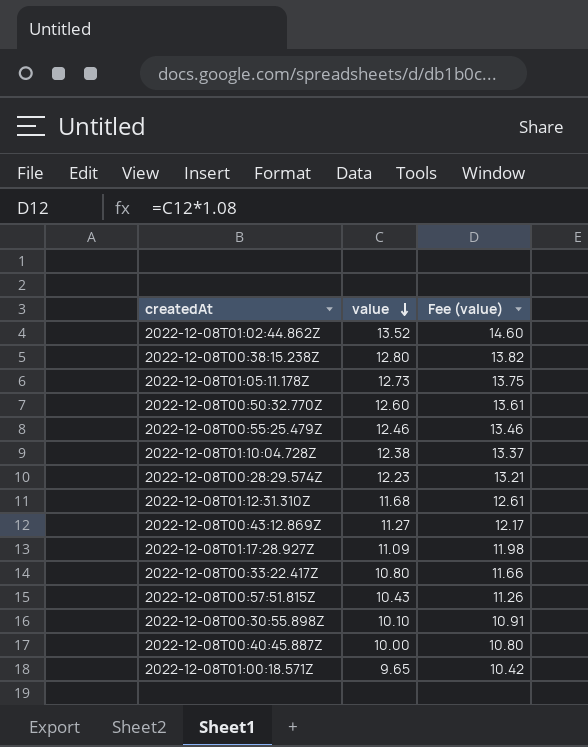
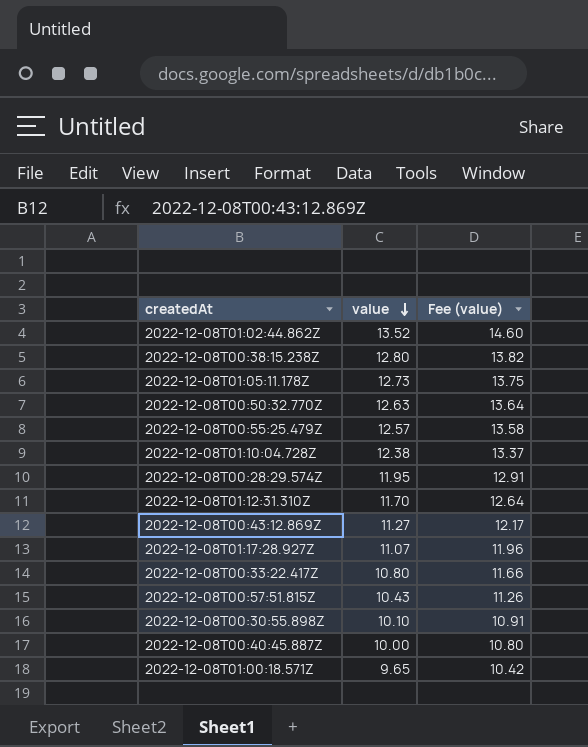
2022-12-08T00:50:32.770Z | value: 12.60 -> 12.63
2022-12-08T00:50:32.770Z | Fee (value): 13.61 -> 13.64
2022-12-08T00:55:25.479Z | value: 12.46 -> 12.57
2022-12-08T00:55:25.479Z | Fee (value): 13.46 -> 13.58
2022-12-08T00:28:29.574Z | value: 12.23 -> 11.95
2022-12-08T00:28:29.574Z | Fee (value): 13.21 -> 12.91
2022-12-08T01:12:31.310Z | value: 11.68 -> 11.70
2022-12-08T01:12:31.310Z | Fee (value): 12.61 -> 12.64
2022-12-08T01:17:28.927Z | value: 11.09 -> 11.07
2022-12-08T01:17:28.927Z | Fee (value): 11.98 -> 11.96

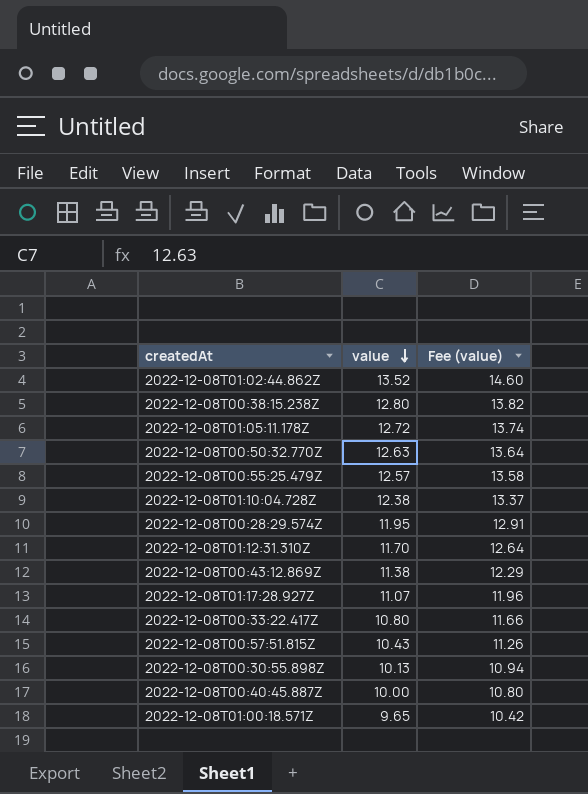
2022-12-08T01:05:11.178Z | value: 12.73 -> 12.72
2022-12-08T01:05:11.178Z | Fee (value): 13.75 -> 13.74
2022-12-08T00:43:12.869Z | value: 11.27 -> 11.38
2022-12-08T00:43:12.869Z | Fee (value): 12.17 -> 12.29
2022-12-08T00:30:55.898Z | value: 10.10 -> 10.13
2022-12-08T00:30:55.898Z | Fee (value): 10.91 -> 10.94

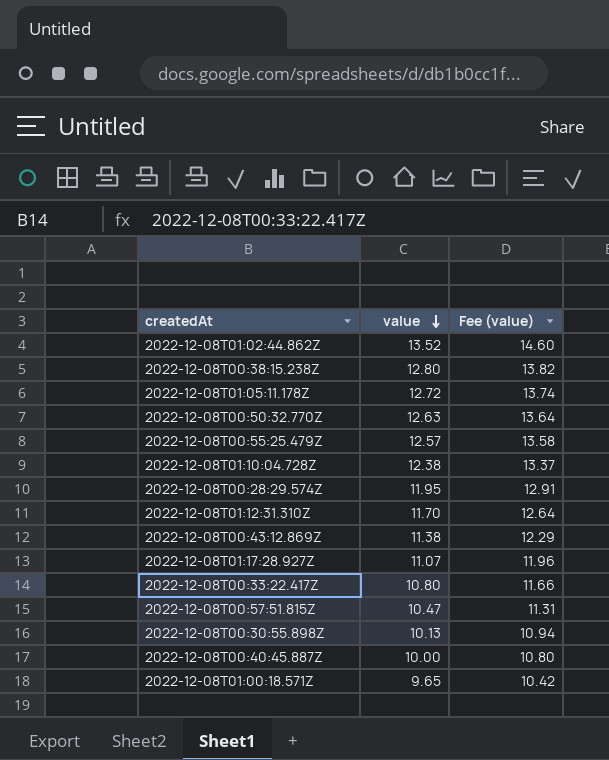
2022-12-08T00:57:51.815Z | value: 10.43 -> 10.47
2022-12-08T00:57:51.815Z | Fee (value): 11.26 -> 11.31

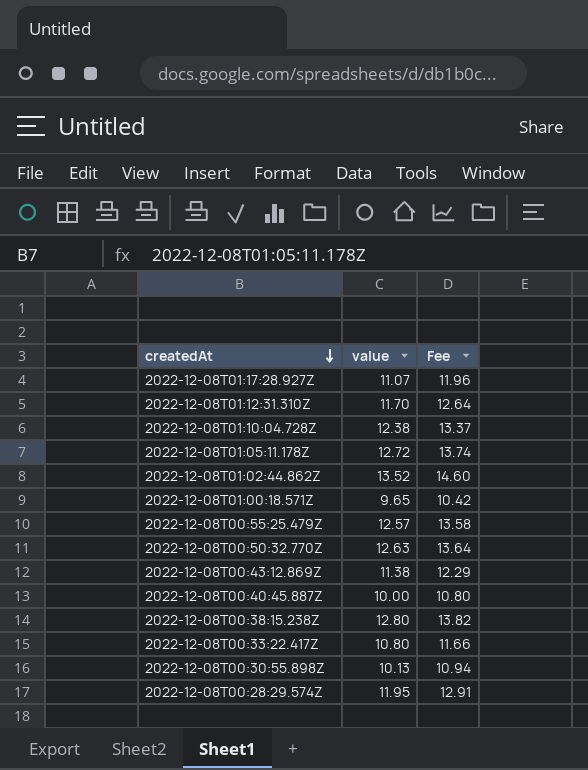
row order: value descending -> createdAt descending
column name: Fee (value) -> Fee
row 2022-12-08T00:57:51.815Z: 10.47 | 11.31 -> none

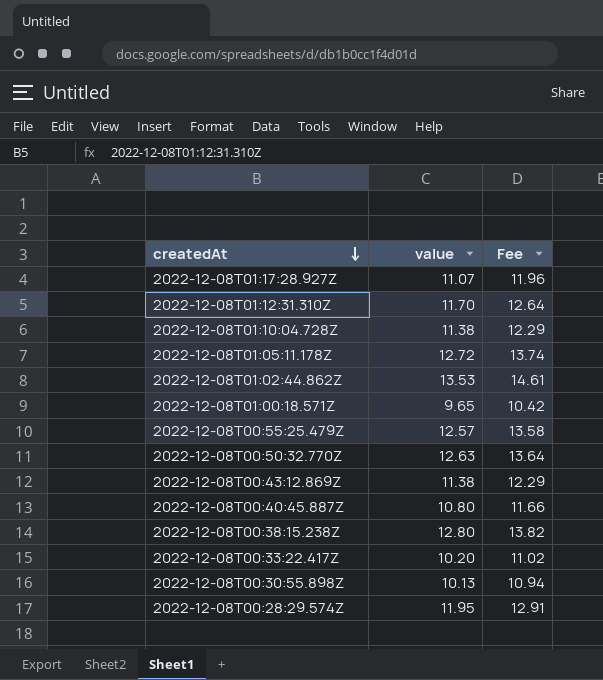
2022-12-08T01:10:04.728Z | value: 12.38 -> 11.38
2022-12-08T01:10:04.728Z | Fee: 13.37 -> 12.29
2022-12-08T01:02:44.862Z | value: 13.52 -> 13.53
2022-12-08T01:02:44.862Z | Fee: 14.60 -> 14.61
2022-12-08T00:40:45.887Z | value: 10.00 -> 10.80
2022-12-08T00:40:45.887Z | Fee: 10.80 -> 11.66
2022-12-08T00:33:22.417Z | value: 10.80 -> 10.20
2022-12-08T00:33:22.417Z | Fee: 11.66 -> 11.02

